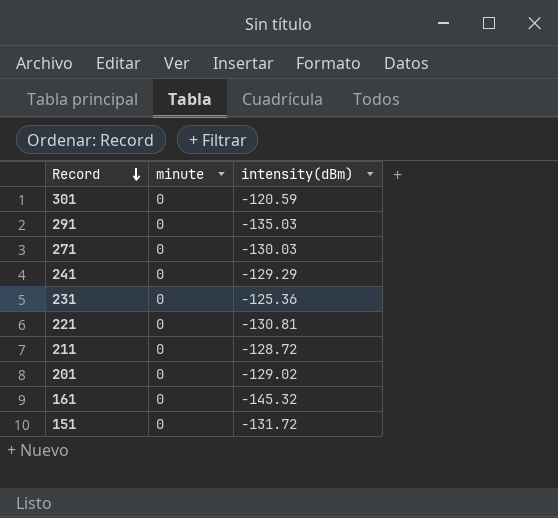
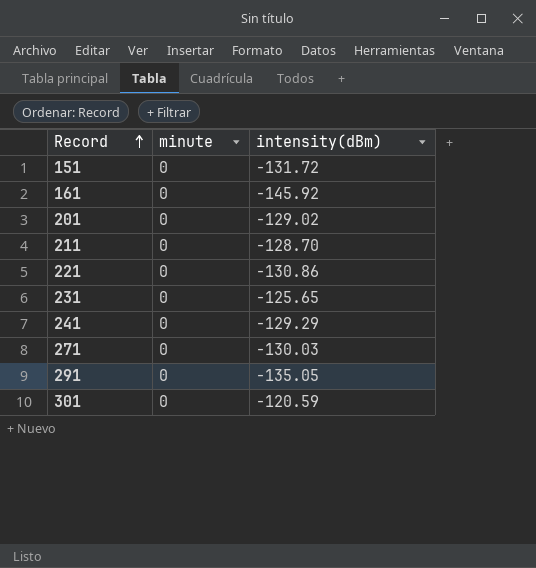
row order: Record descending -> Record ascending
161 | intensity(dBm): -145.32 -> -145.92
211 | intensity(dBm): -128.72 -> -128.70
221 | intensity(dBm): -130.81 -> -130.86
231 | intensity(dBm): -125.36 -> -125.65
291 | intensity(dBm): -135.03 -> -135.05

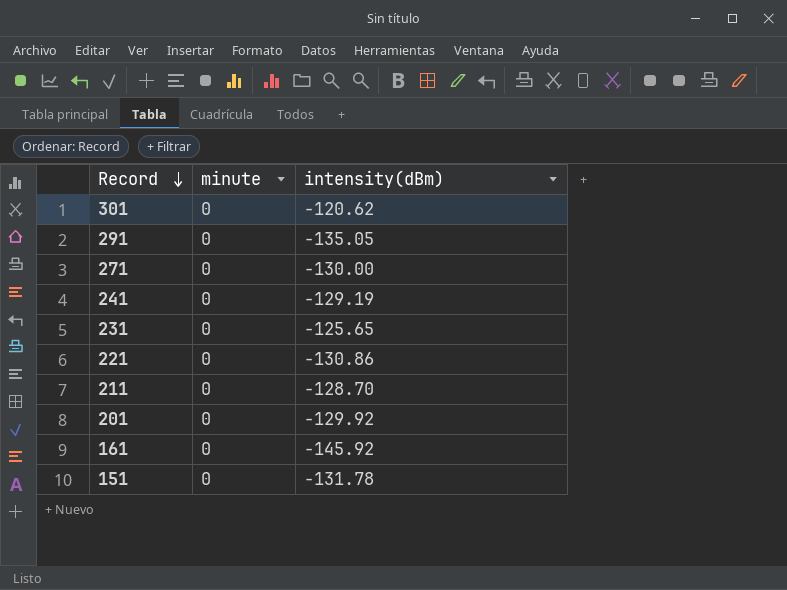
row order: Record ascending -> Record descending
301 | intensity(dBm): -120.59 -> -120.62
271 | intensity(dBm): -130.03 -> -130.00
241 | intensity(dBm): -129.29 -> -129.19
201 | intensity(dBm): -129.02 -> -129.92
151 | intensity(dBm): -131.72 -> -131.78

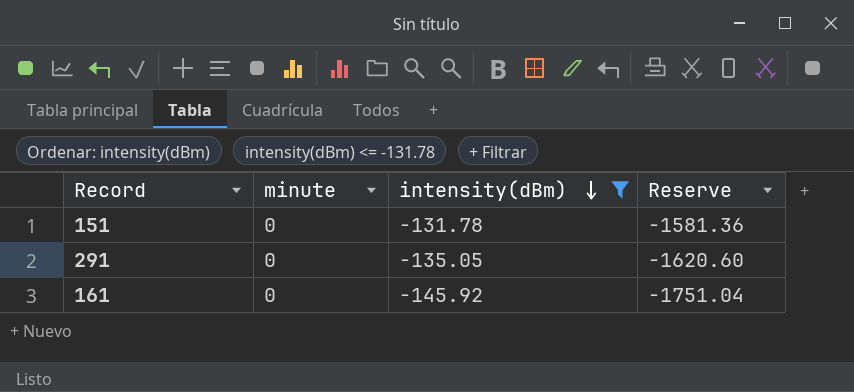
filter: none -> intensity(dBm) <= -131.78
row order: Record descending -> intensity(dBm) descending
column Reserve | formula: none -> [intensity(dBm)] * 12

